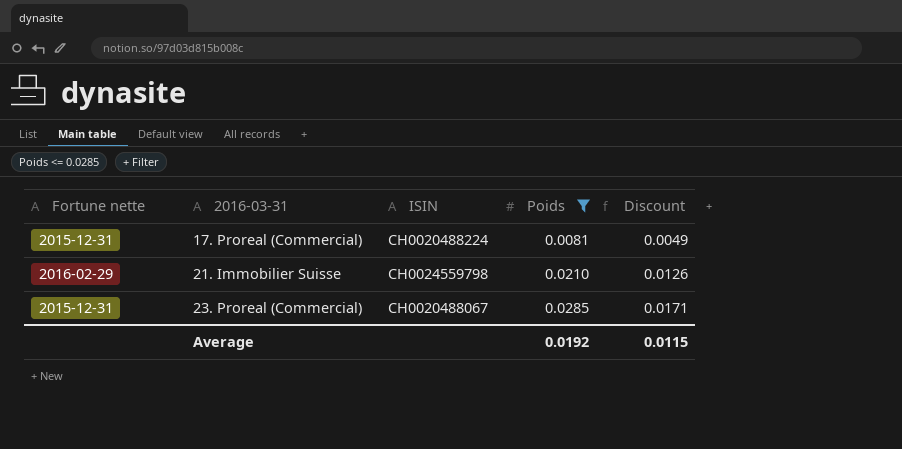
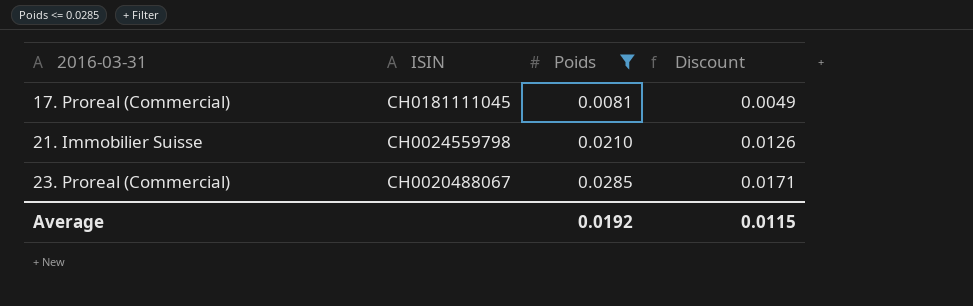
column Fortune nette | position: 1 -> none
17. Proreal (Commercial) | ISIN: CH0020488224 -> CH0181111045

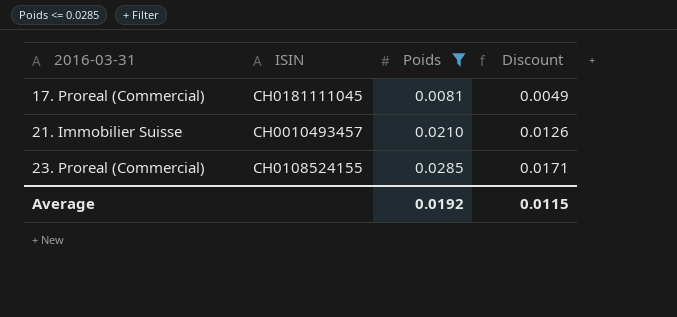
21. Immobilier Suisse | ISIN: CH0024559798 -> CH0010493457
23. Proreal (Commercial) | ISIN: CH0020488067 -> CH0108524155

